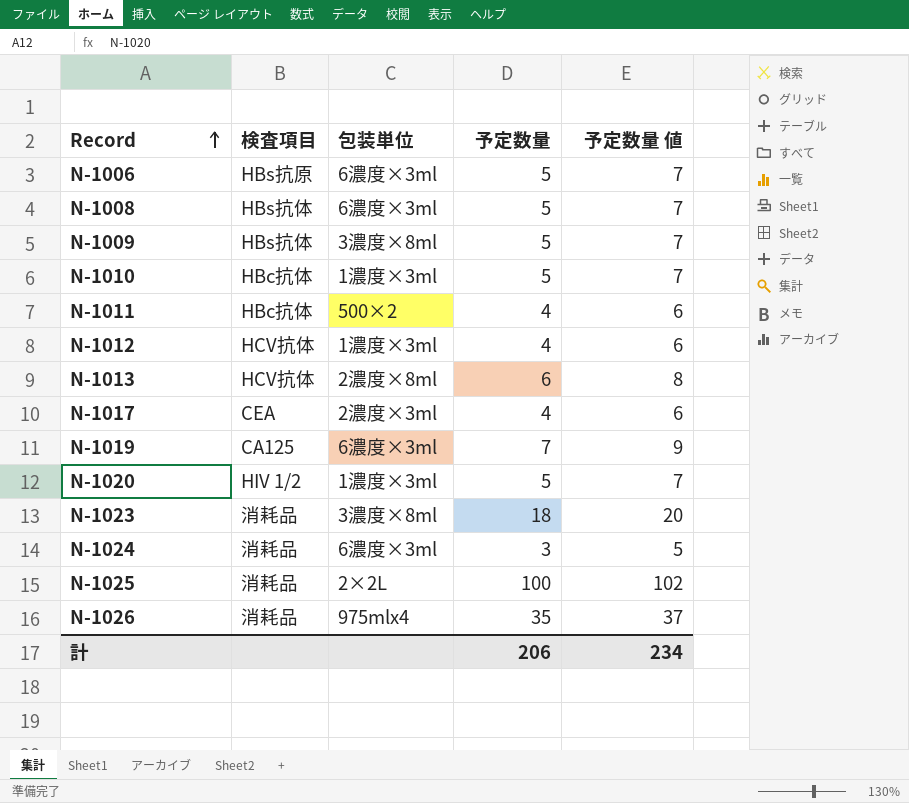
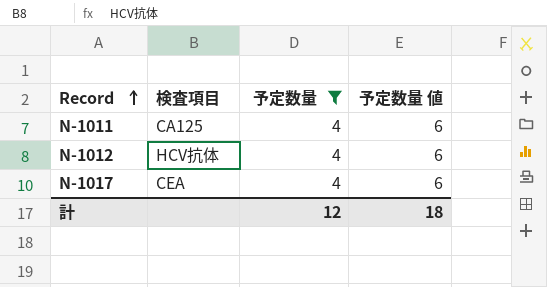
filter: none -> 予定数量 = 4
column 包装単位 | position: 3 -> none
N-1011 | 検査項目: HBc抗体 -> CA125
計 | 予定数量: 206 -> 12
計 | 予定数量 値: 234 -> 18

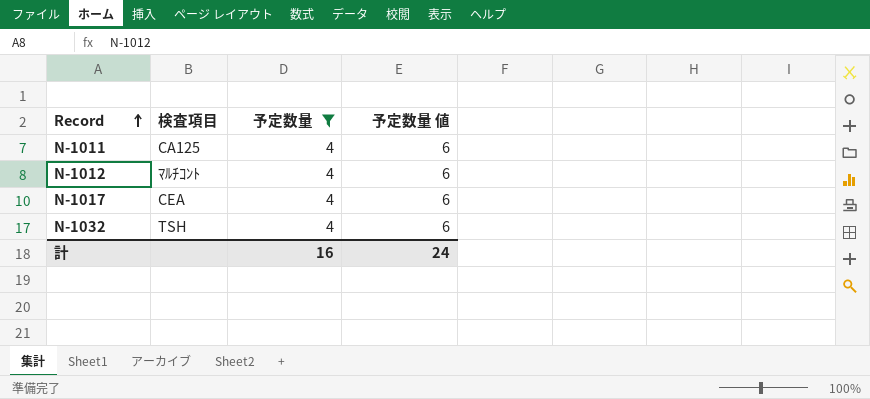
N-1012 | 検査項目: HCV抗体 -> ﾏﾙﾁｺﾝﾄ
row N-1032: none -> TSH | 4 | 6
計 | 予定数量: 12 -> 16
計 | 予定数量 値: 18 -> 24

